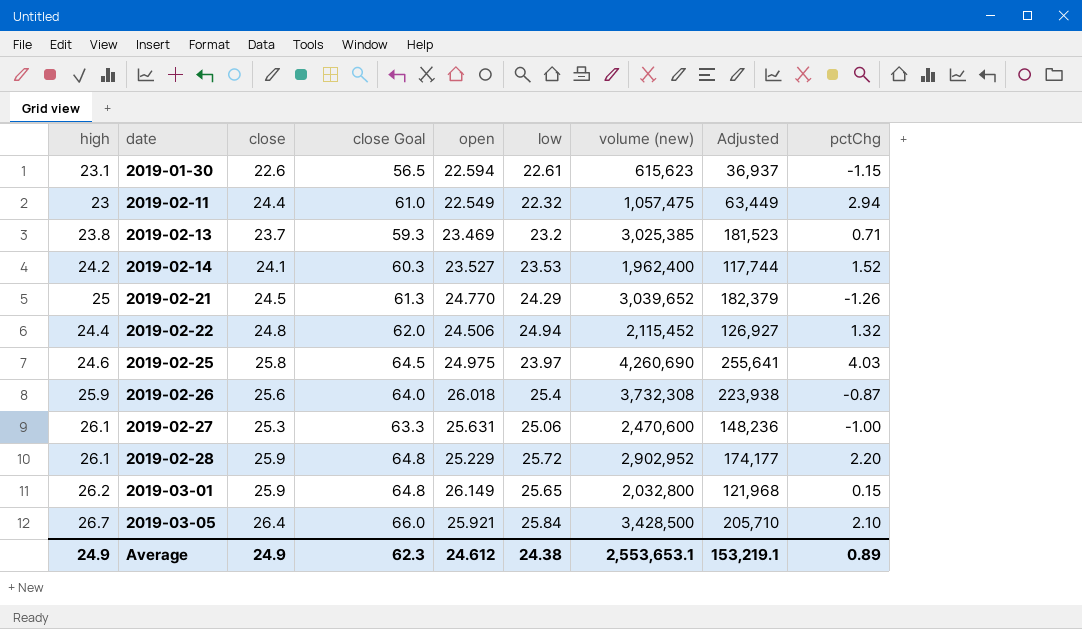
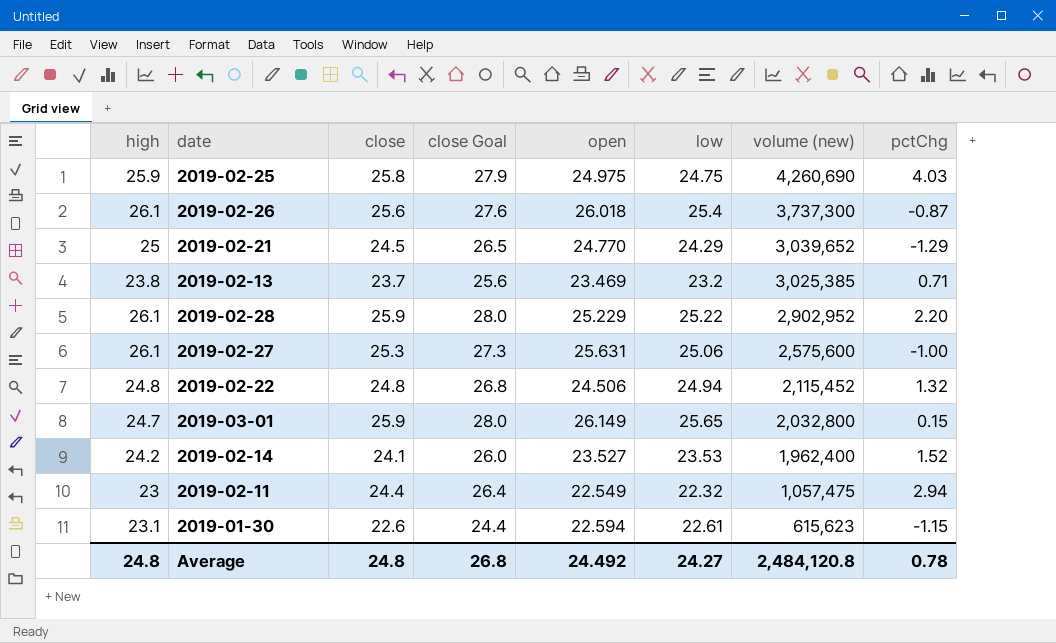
row order: date ascending -> volume (new) descending
column Adjusted | formula: [volume (new)] * 0.06 -> none
column close Goal | formula: [close] * 2.5 -> [close] * 1.08
row 2019-03-05: 26.7 | 26.4 | 66.0 | 25.921 | 25.84 | 3,428,500 | 205,710 | 2.10 -> none
2019-02-25 | high: 24.6 -> 25.9
2019-02-25 | low: 23.97 -> 24.75
2019-02-26 | high: 25.9 -> 26.1
2019-02-26 | volume (new): 3,732,308 -> 3,737,300
2019-02-21 | pctChg: -1.26 -> -1.29
2019-02-28 | low: 25.72 -> 25.22
2019-02-27 | volume (new): 2,470,600 -> 2,575,600
2019-02-22 | high: 24.4 -> 24.8
2019-03-01 | high: 26.2 -> 24.7
Average | high: 24.9 -> 24.8
Average | close: 24.9 -> 24.8
Average | close Goal: 62.3 -> 26.8
Average | open: 24.612 -> 24.492
Average | low: 24.38 -> 24.27
Average | volume (new): 2,553,653.1 -> 2,484,120.8
Average | pctChg: 0.89 -> 0.78

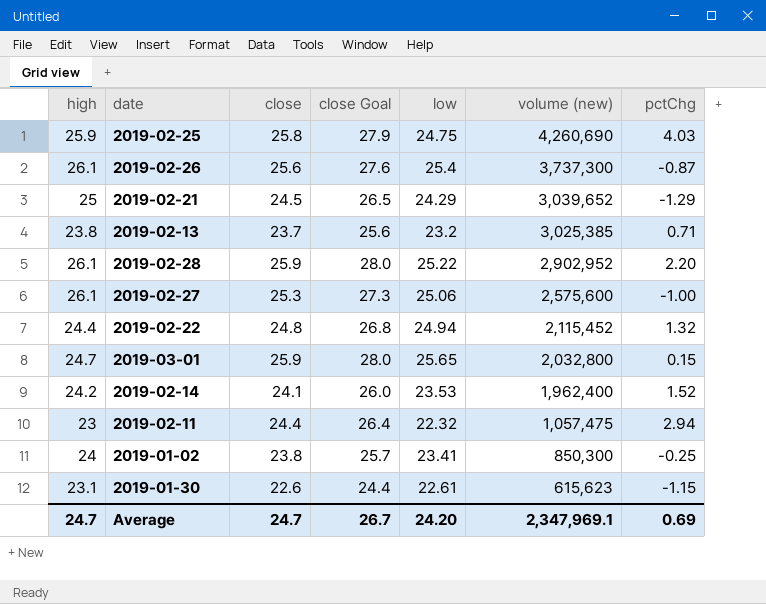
column open | position: 5 -> none
2019-02-22 | high: 24.8 -> 24.4
row 2019-01-02: none -> 24 | 23.8 | 25.7 | 23.41 | 850,300 | -0.25
Average | high: 24.8 -> 24.7
Average | close: 24.8 -> 24.7
Average | close Goal: 26.8 -> 26.7
Average | low: 24.27 -> 24.20
Average | volume (new): 2,484,120.8 -> 2,347,969.1
Average | pctChg: 0.78 -> 0.69

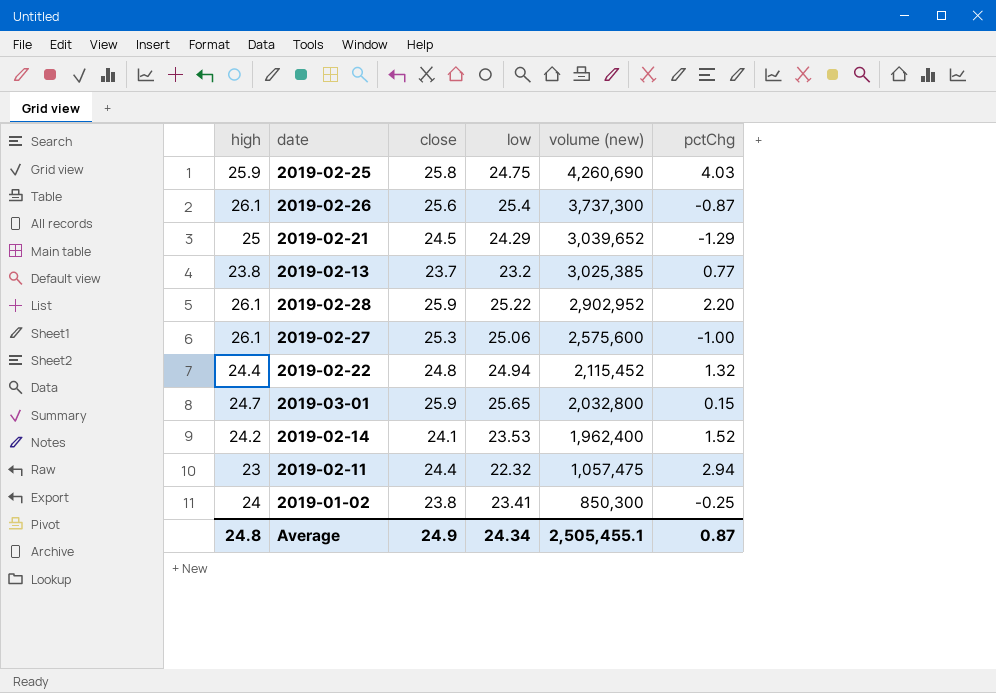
column close Goal | formula: [close] * 1.08 -> none
row 2019-01-30: 23.1 | 22.6 | 24.4 | 22.61 | 615,623 | -1.15 -> none
2019-02-13 | pctChg: 0.71 -> 0.77
Average | high: 24.7 -> 24.8
Average | close: 24.7 -> 24.9
Average | low: 24.20 -> 24.34
Average | volume (new): 2,347,969.1 -> 2,505,455.1
Average | pctChg: 0.69 -> 0.87

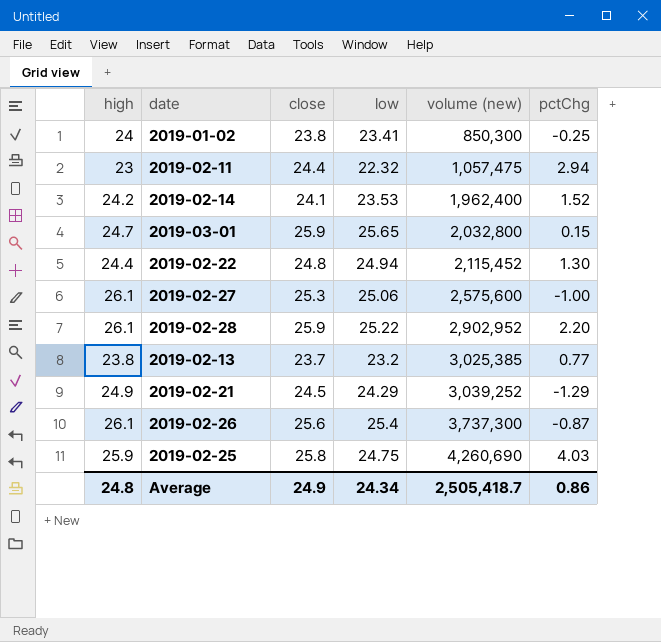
row order: volume (new) descending -> volume (new) ascending
2019-02-22 | pctChg: 1.32 -> 1.30
2019-02-21 | high: 25 -> 24.9
2019-02-21 | volume (new): 3,039,652 -> 3,039,252
Average | volume (new): 2,505,455.1 -> 2,505,418.7
Average | pctChg: 0.87 -> 0.86

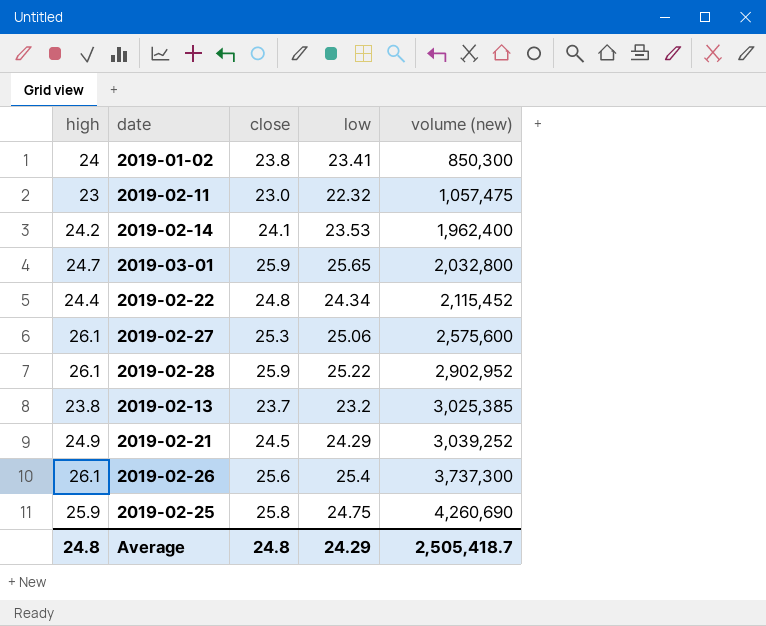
column pctChg | position: 6 -> none
2019-02-11 | close: 24.4 -> 23.0
2019-02-22 | low: 24.94 -> 24.34
Average | close: 24.9 -> 24.8
Average | low: 24.34 -> 24.29

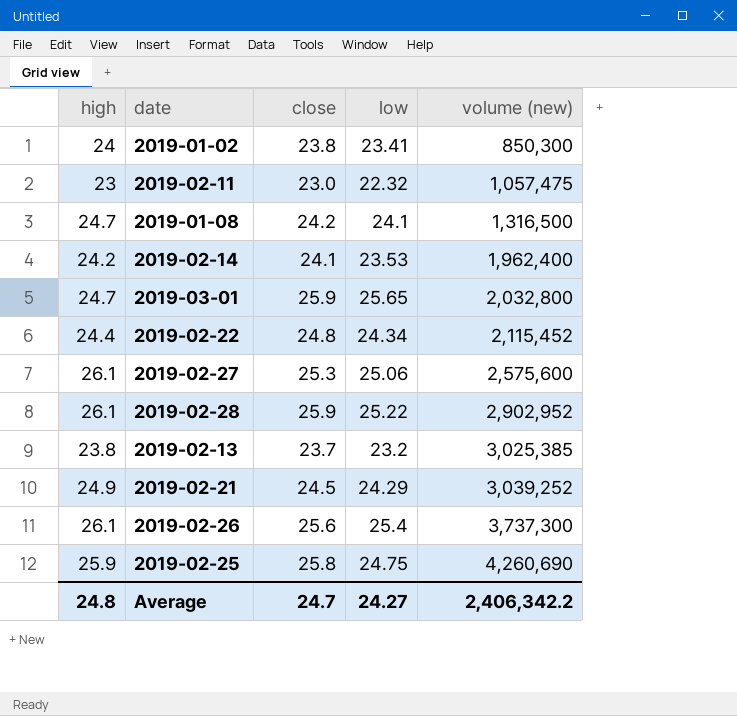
row 2019-01-08: none -> 24.7 | 24.2 | 24.1 | 1,316,500
Average | close: 24.8 -> 24.7
Average | low: 24.29 -> 24.27
Average | volume (new): 2,505,418.7 -> 2,406,342.2

